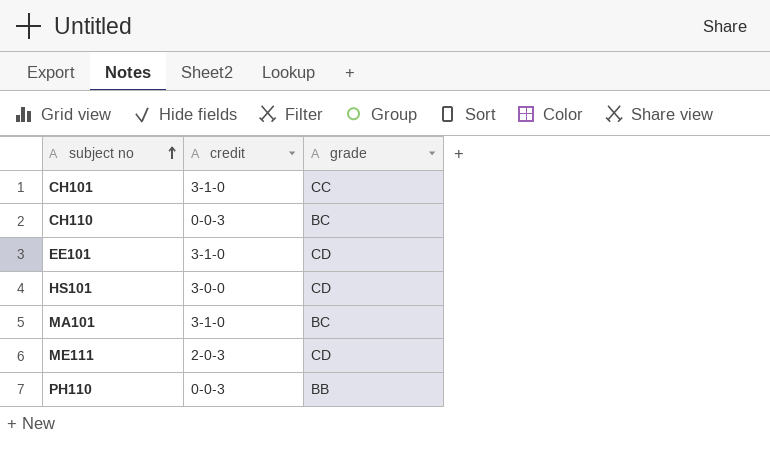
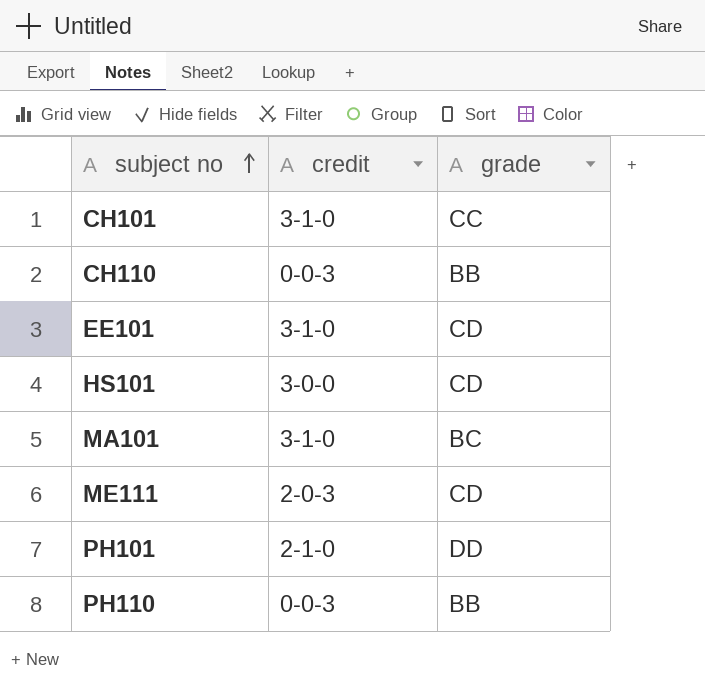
CH110 | grade: BC -> BB
row PH101: none -> 2-1-0 | DD

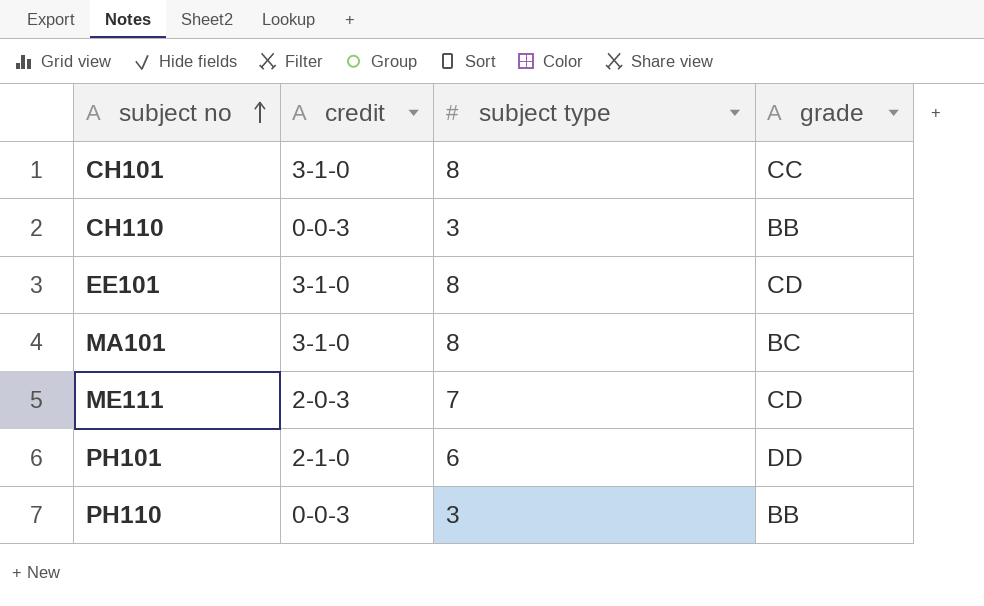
column subject type | position: none -> 3
row HS101: 3-0-0 | CD -> none

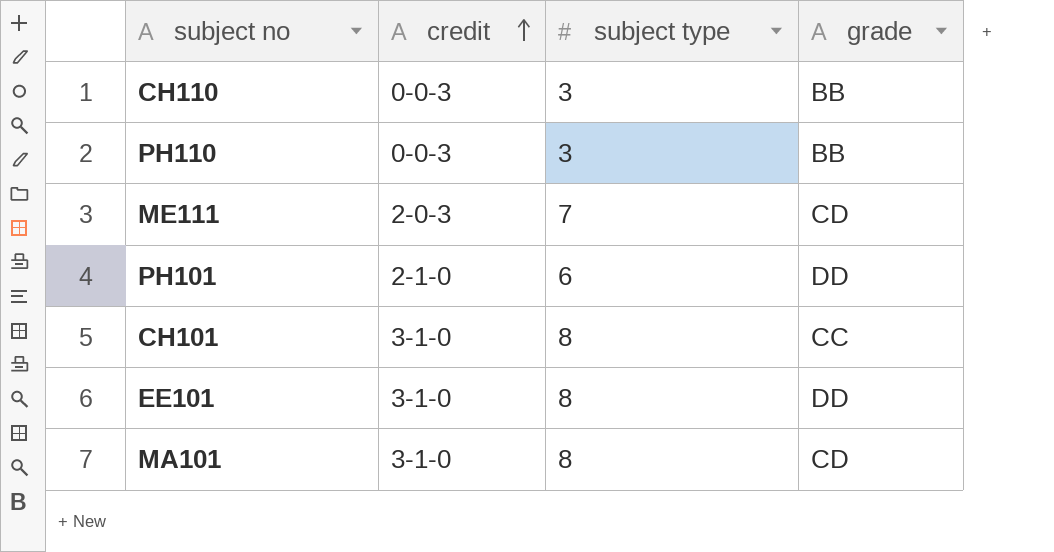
row order: subject no ascending -> credit ascending
EE101 | grade: CD -> DD
MA101 | grade: BC -> CD

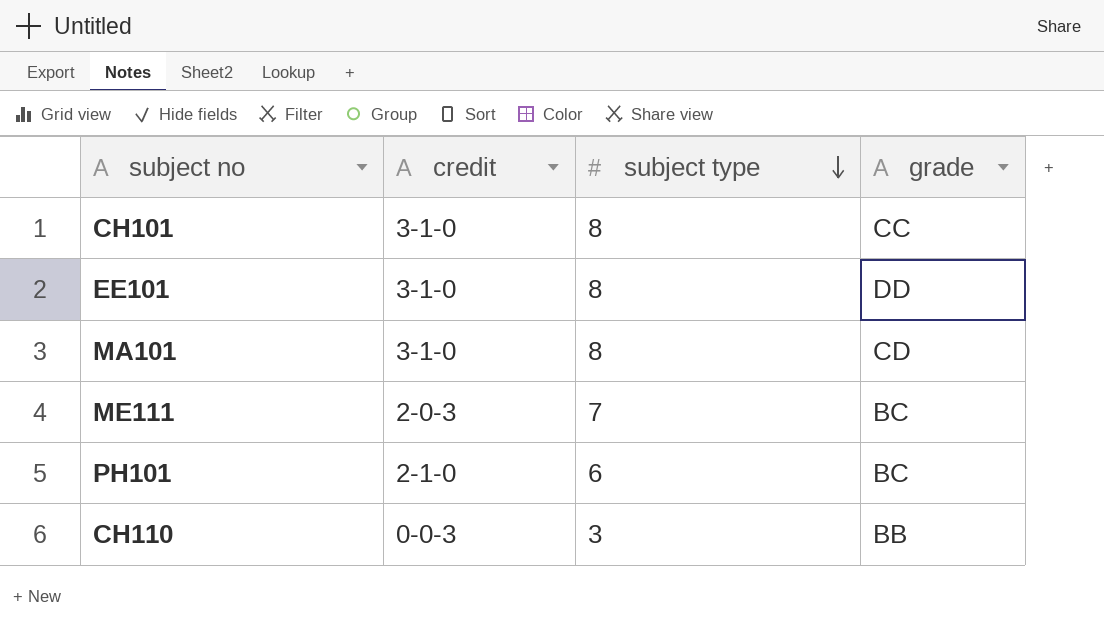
row order: credit ascending -> subject type descending
row PH110: 0-0-3 | 3 | BB -> none
ME111 | grade: CD -> BC
PH101 | grade: DD -> BC

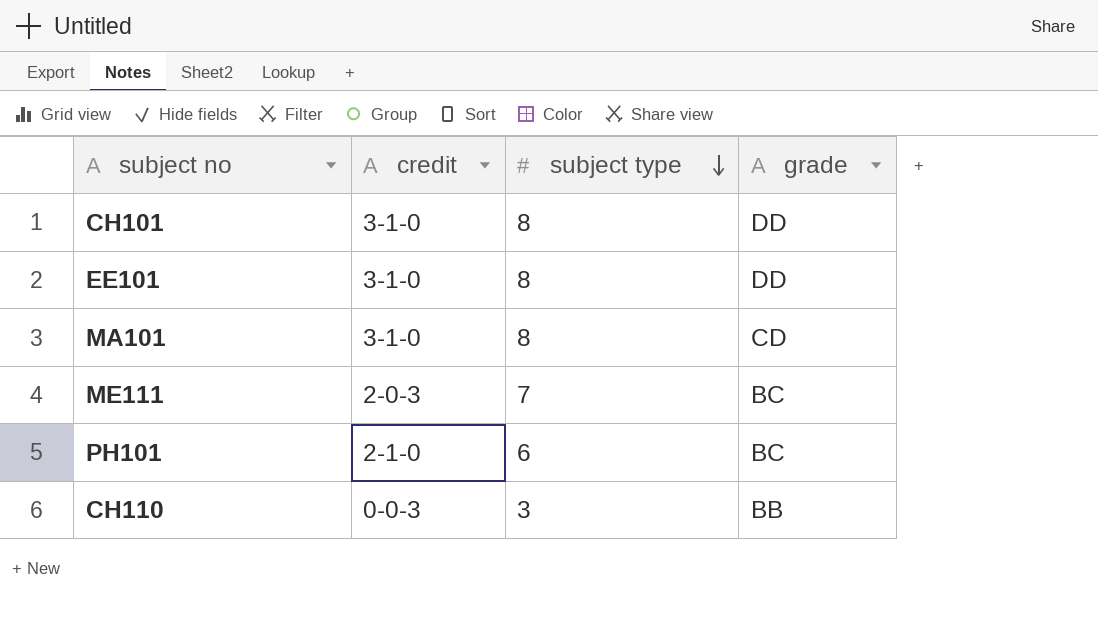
CH101 | grade: CC -> DD

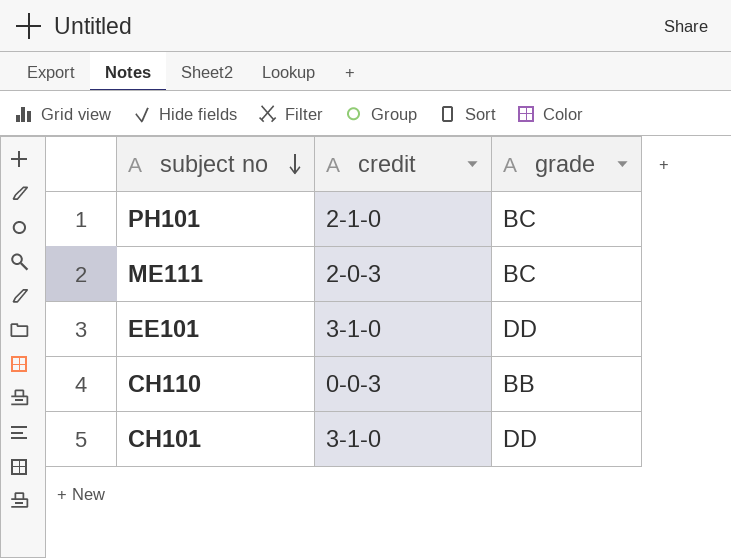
row order: subject type descending -> subject no descending
column subject type | position: 3 -> none
row MA101: 3-1-0 | 8 | CD -> none

